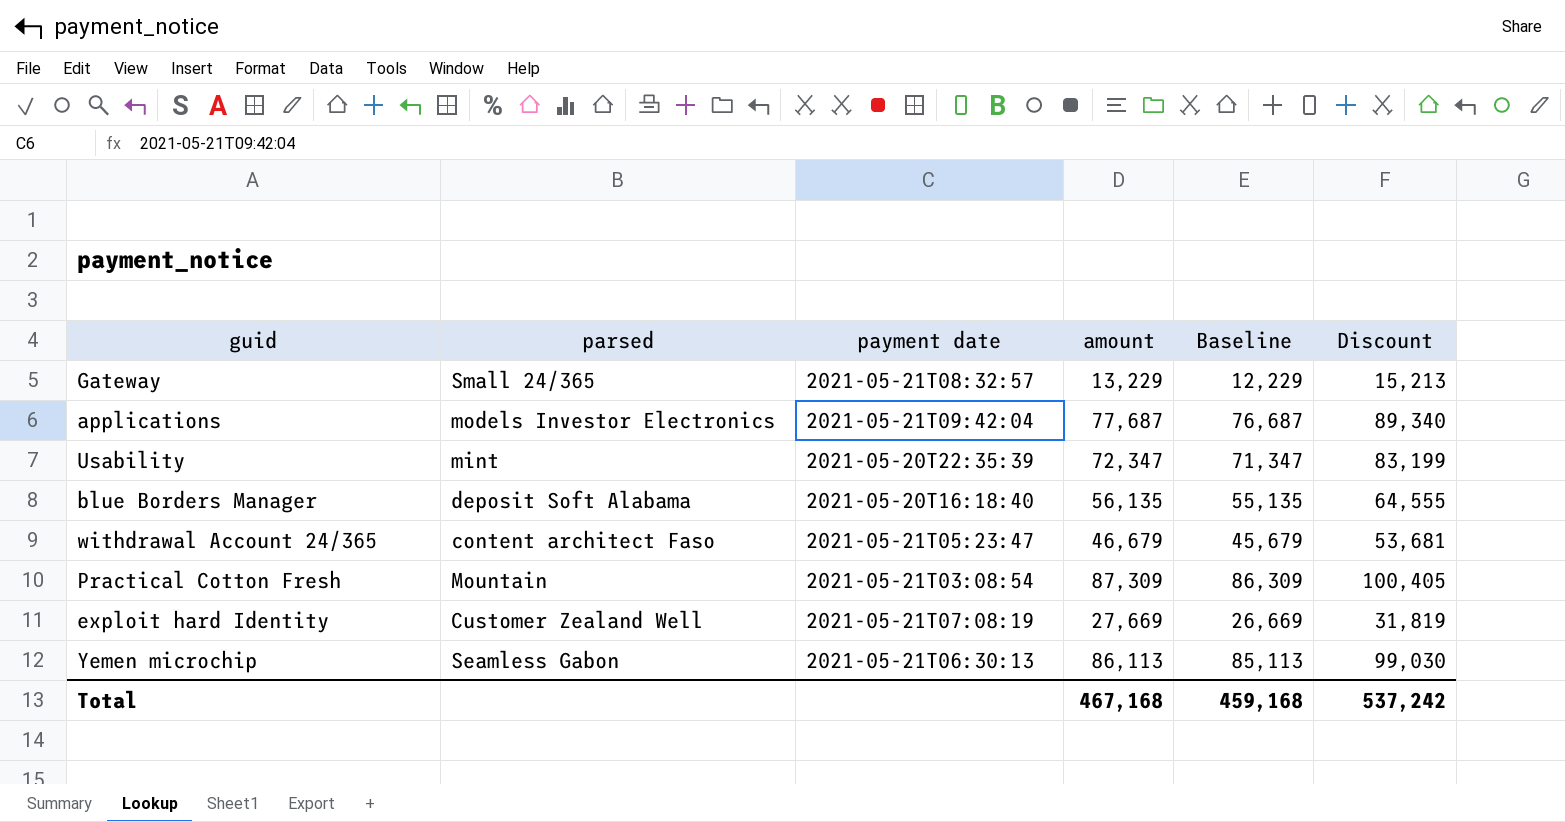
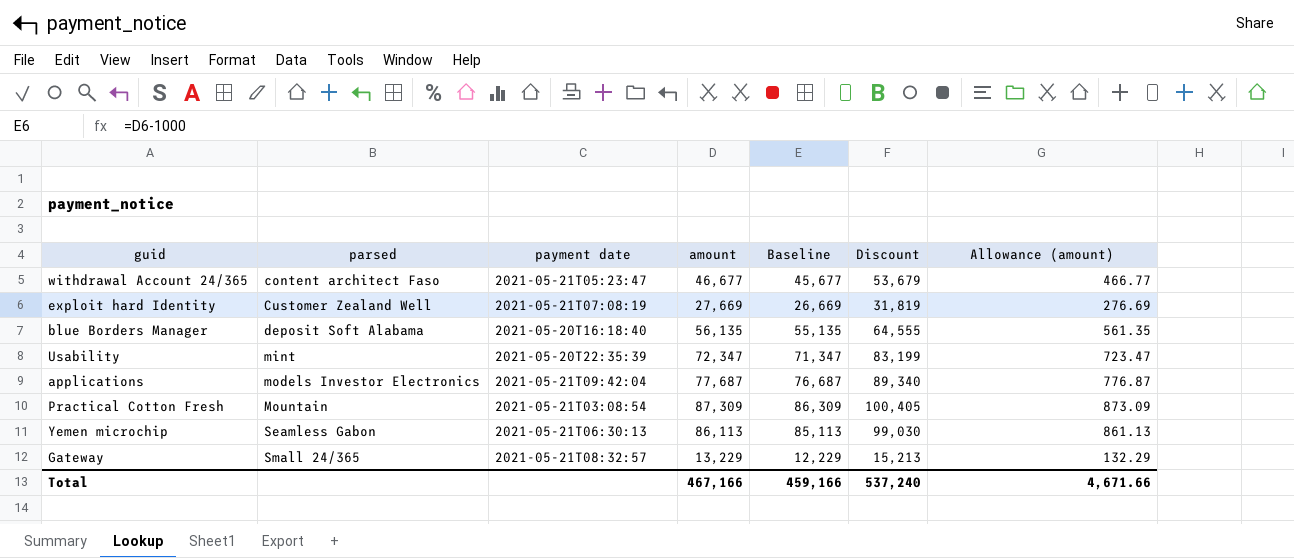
row order: none -> parsed ascending
column Allowance (amount) | formula: none -> [amount] * 0.01
withdrawal Account 24/365 | amount: 46,679 -> 46,677
withdrawal Account 24/365 | Baseline: 45,679 -> 45,677
withdrawal Account 24/365 | Discount: 53,681 -> 53,679
Total | amount: 467,168 -> 467,166
Total | Baseline: 459,168 -> 459,166
Total | Discount: 537,242 -> 537,240

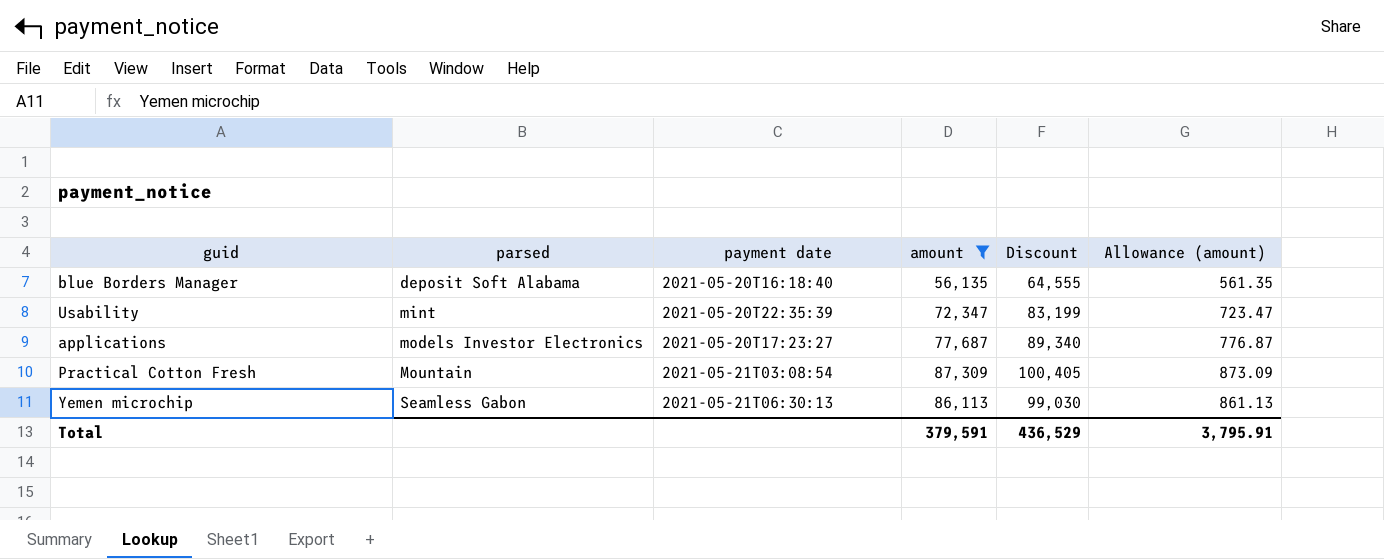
filter: none -> amount >= 56,135
column Baseline | formula: [amount] - 1000 -> none
applications | payment date: 2021-05-21T09:42:04 -> 2021-05-20T17:23:27
Total | amount: 467,166 -> 379,591
Total | Discount: 537,240 -> 436,529
Total | Allowance (amount): 4,671.66 -> 3,795.91

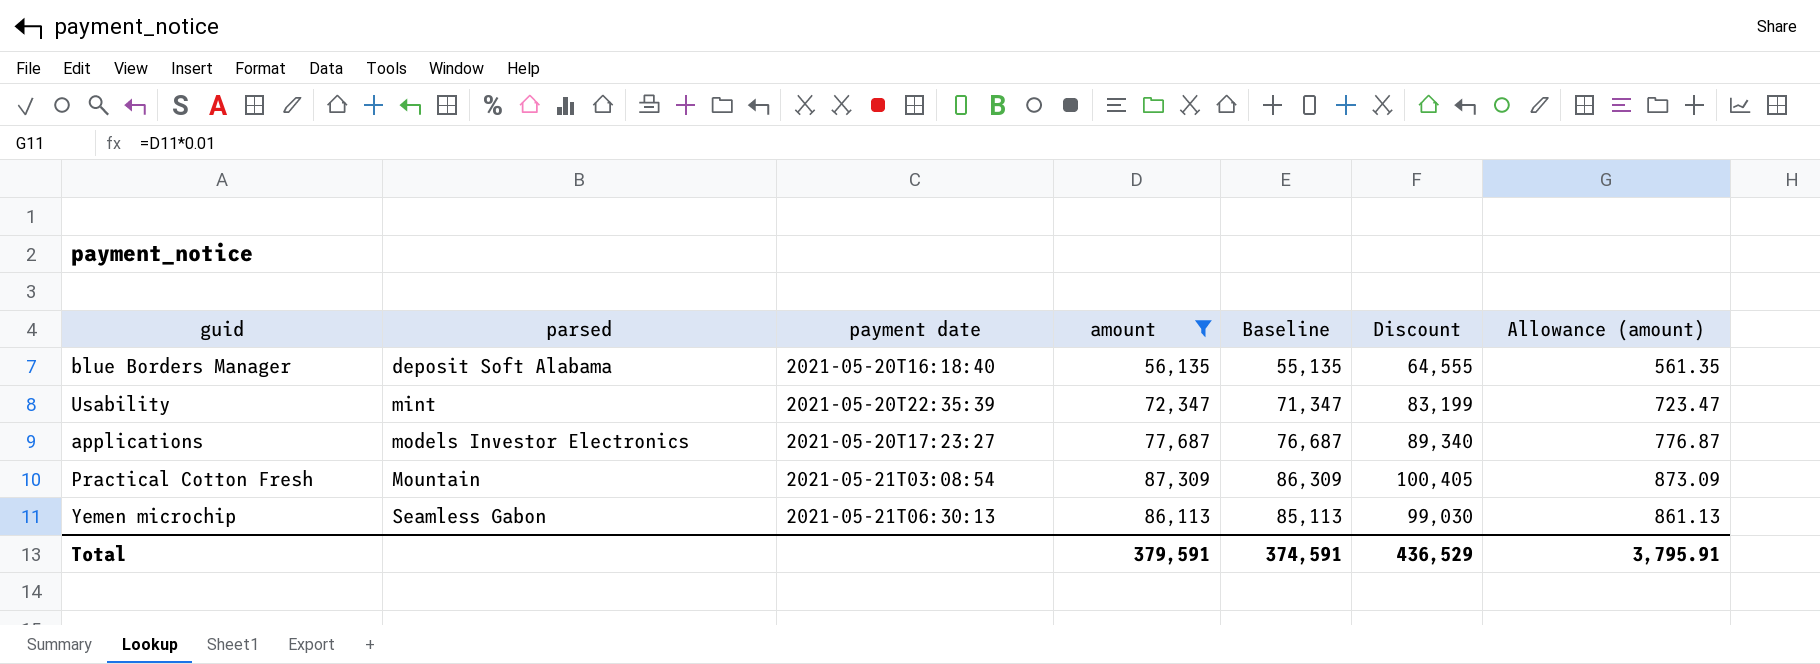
column Baseline | formula: none -> [amount] - 1000

